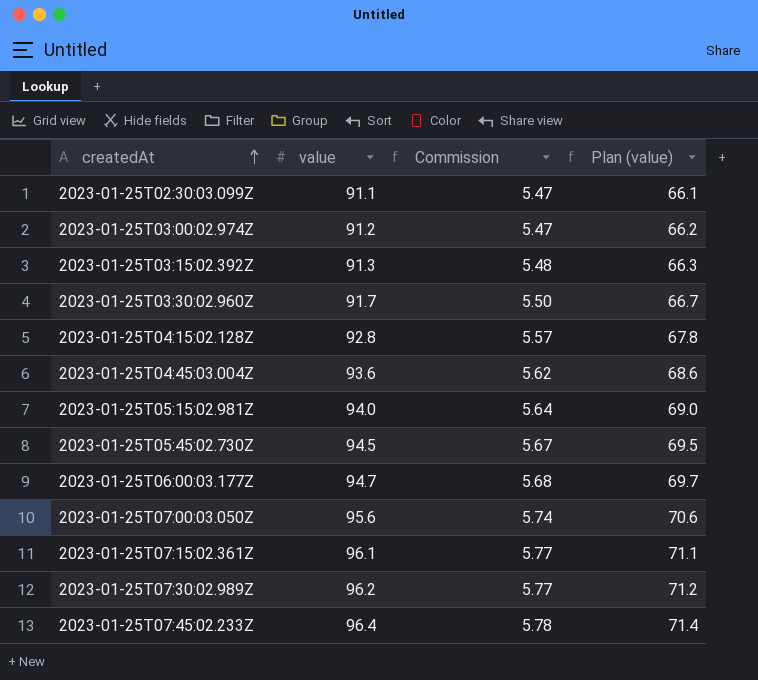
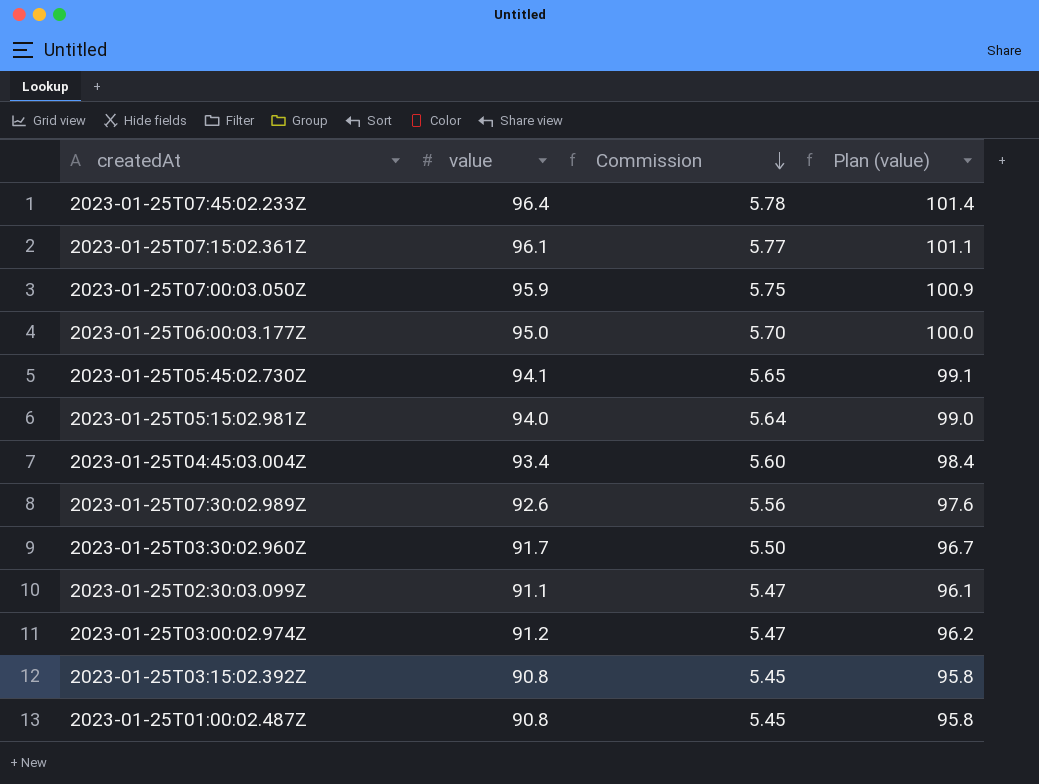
row order: createdAt ascending -> Commission descending
column Plan (value) | formula: [value] - 25 -> [value] + 5
row 2023-01-25T04:15:02.128Z: 92.8 | 5.57 | 67.8 -> none
2023-01-25T07:00:03.050Z | value: 95.6 -> 95.9
2023-01-25T07:00:03.050Z | Commission: 5.74 -> 5.75
2023-01-25T06:00:03.177Z | value: 94.7 -> 95.0
2023-01-25T06:00:03.177Z | Commission: 5.68 -> 5.70
2023-01-25T05:45:02.730Z | value: 94.5 -> 94.1
2023-01-25T05:45:02.730Z | Commission: 5.67 -> 5.65
2023-01-25T04:45:03.004Z | value: 93.6 -> 93.4
2023-01-25T04:45:03.004Z | Commission: 5.62 -> 5.60
2023-01-25T07:30:02.989Z | value: 96.2 -> 92.6
2023-01-25T07:30:02.989Z | Commission: 5.77 -> 5.56
2023-01-25T03:15:02.392Z | value: 91.3 -> 90.8
2023-01-25T03:15:02.392Z | Commission: 5.48 -> 5.45
row 2023-01-25T01:00:02.487Z: none -> 90.8 | 5.45 | 95.8

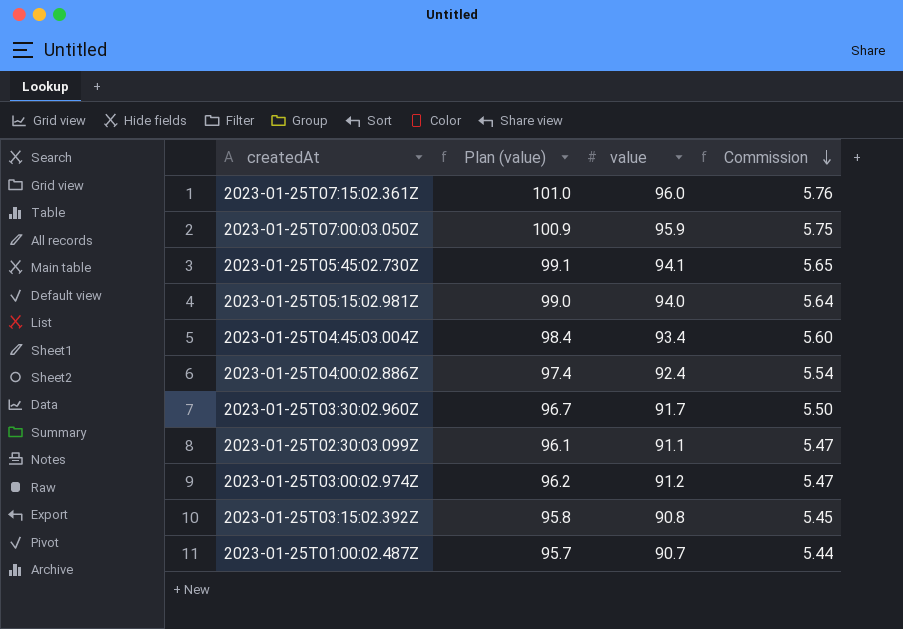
column Plan (value) | position: 4 -> 2
row 2023-01-25T07:45:02.233Z: 96.4 | 5.78 | 101.4 -> none
row 2023-01-25T06:00:03.177Z: 95.0 | 5.70 | 100.0 -> none
row 2023-01-25T07:30:02.989Z: 92.6 | 5.56 | 97.6 -> none
2023-01-25T07:15:02.361Z | Plan (value): 101.1 -> 101.0
2023-01-25T07:15:02.361Z | value: 96.1 -> 96.0
2023-01-25T07:15:02.361Z | Commission: 5.77 -> 5.76
row 2023-01-25T04:00:02.886Z: none -> 97.4 | 92.4 | 5.54
2023-01-25T01:00:02.487Z | Plan (value): 95.8 -> 95.7
2023-01-25T01:00:02.487Z | value: 90.8 -> 90.7
2023-01-25T01:00:02.487Z | Commission: 5.45 -> 5.44

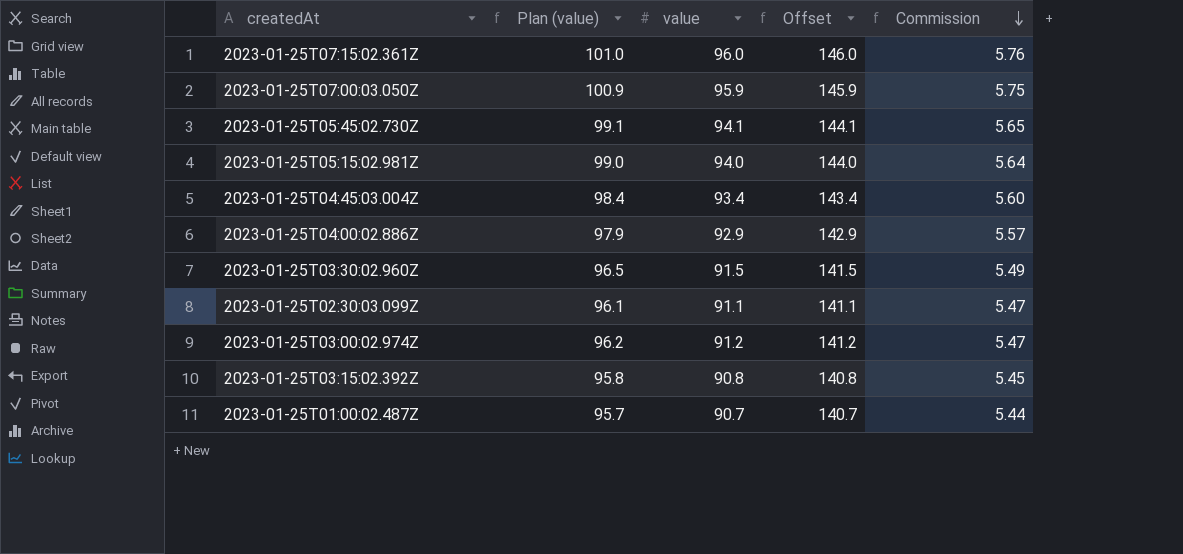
column Offset | formula: none -> [value] + 50
2023-01-25T04:00:02.886Z | Plan (value): 97.4 -> 97.9
2023-01-25T04:00:02.886Z | value: 92.4 -> 92.9
2023-01-25T04:00:02.886Z | Commission: 5.54 -> 5.57
2023-01-25T03:30:02.960Z | Plan (value): 96.7 -> 96.5
2023-01-25T03:30:02.960Z | value: 91.7 -> 91.5
2023-01-25T03:30:02.960Z | Commission: 5.50 -> 5.49

